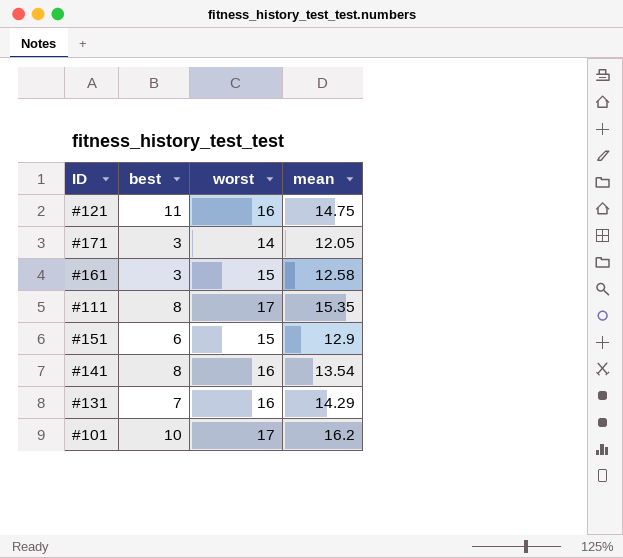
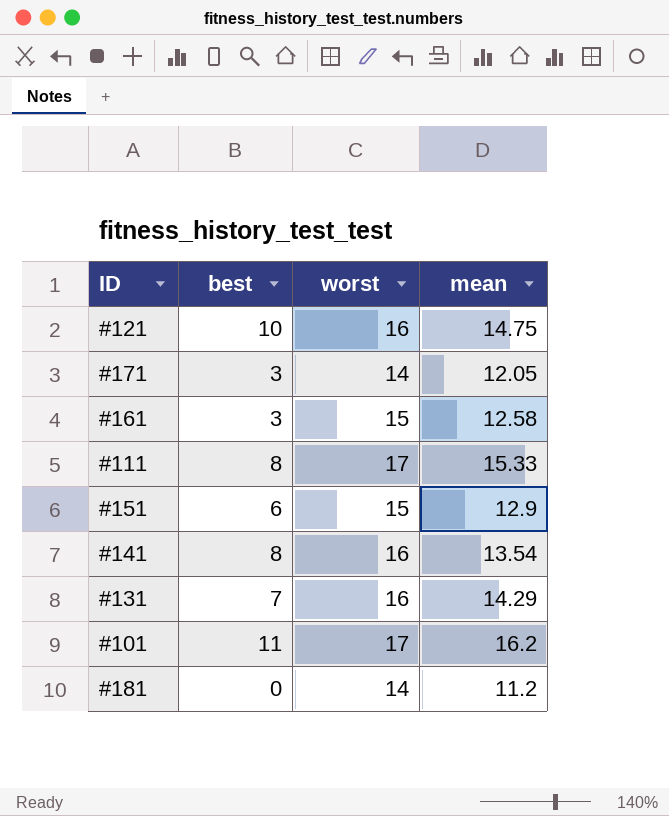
#121 | best: 11 -> 10
#111 | mean: 15.35 -> 15.33
#101 | best: 10 -> 11
row #181: none -> 0 | 14 | 11.2

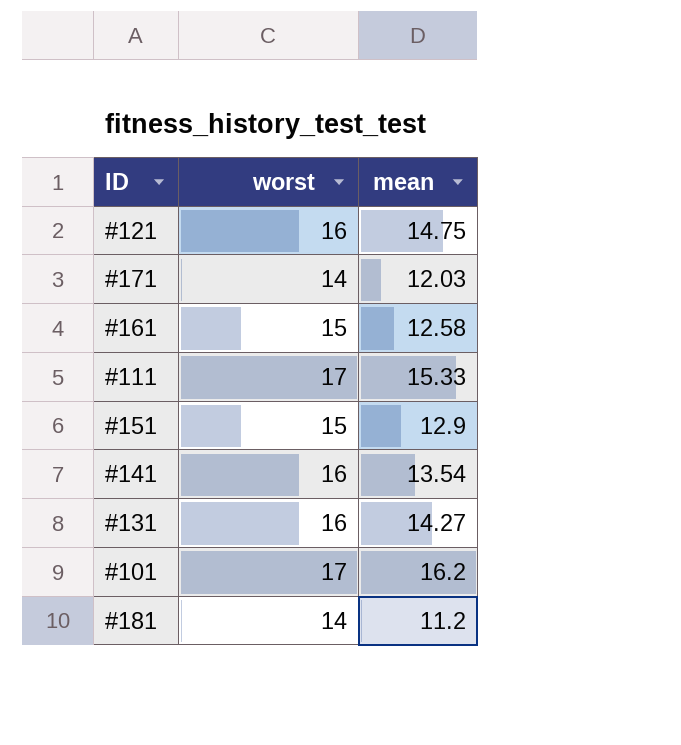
column best | position: 2 -> none
#171 | mean: 12.05 -> 12.03
#131 | mean: 14.29 -> 14.27

